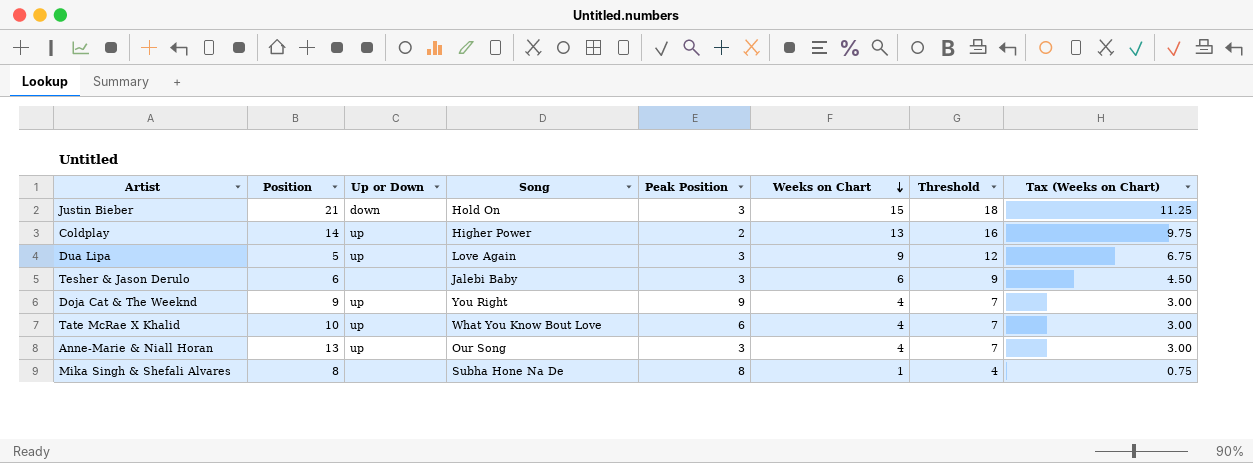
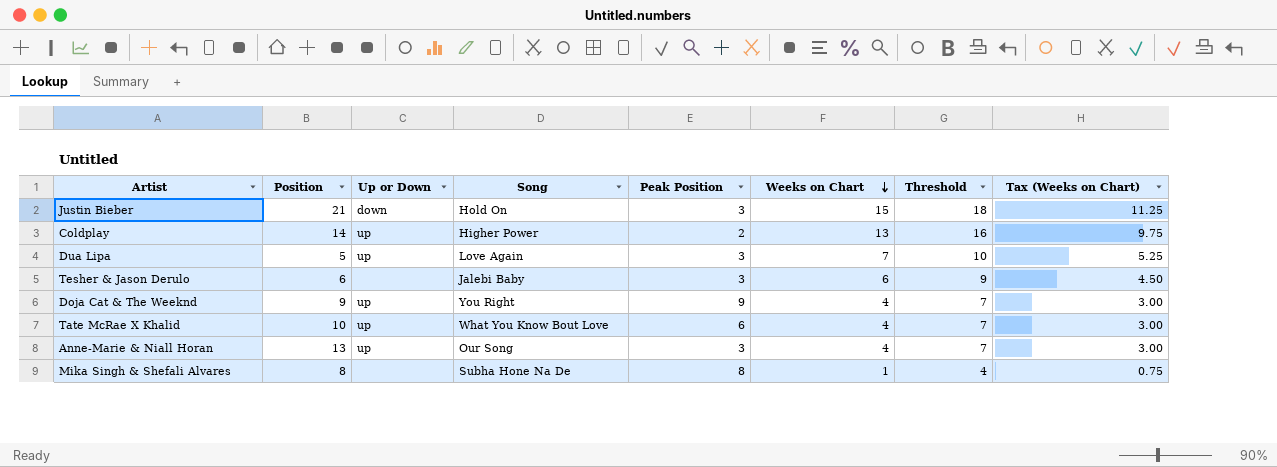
Dua Lipa | Weeks on Chart: 9 -> 7
Dua Lipa | Threshold: 12 -> 10
Dua Lipa | Tax (Weeks on Chart): 6.75 -> 5.25

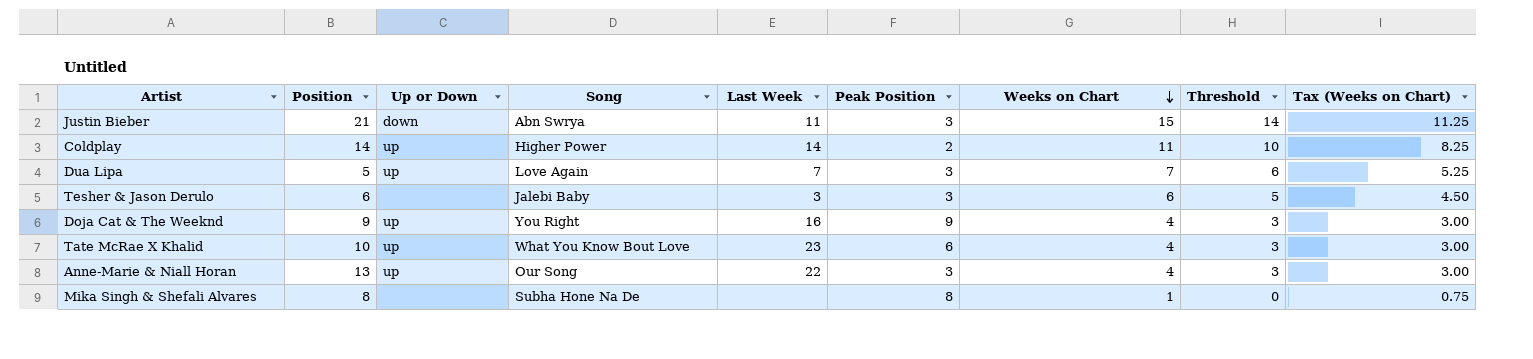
column Last Week | position: none -> 5
column Threshold | formula: [Weeks on Chart] + 3 -> [Weeks on Chart] - 1
Justin Bieber | Song: Hold On -> Abn Swrya
Coldplay | Weeks on Chart: 13 -> 11
Coldplay | Tax (Weeks on Chart): 9.75 -> 8.25

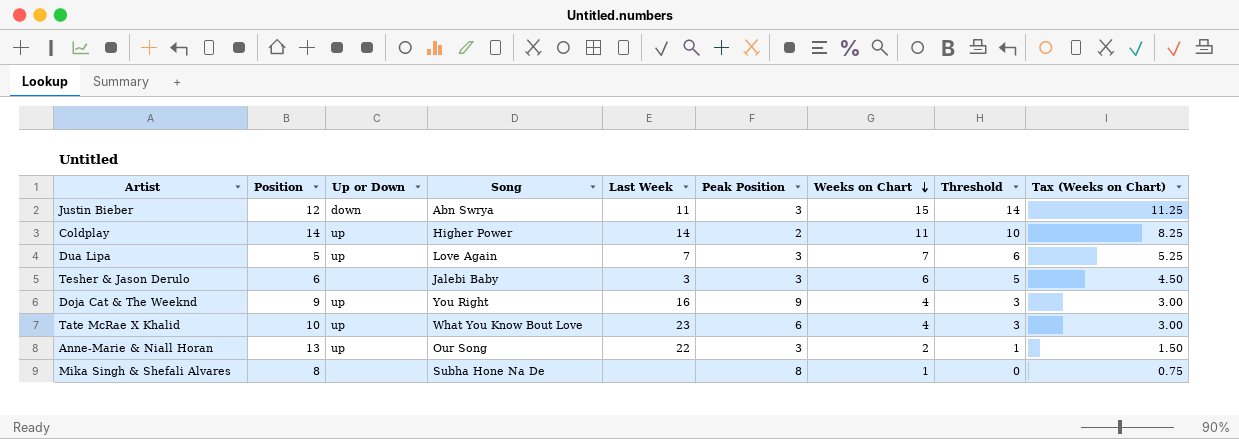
Justin Bieber | Position: 21 -> 12
Anne-Marie & Niall Horan | Weeks on Chart: 4 -> 2
Anne-Marie & Niall Horan | Threshold: 3 -> 1
Anne-Marie & Niall Horan | Tax (Weeks on Chart): 3.00 -> 1.50

